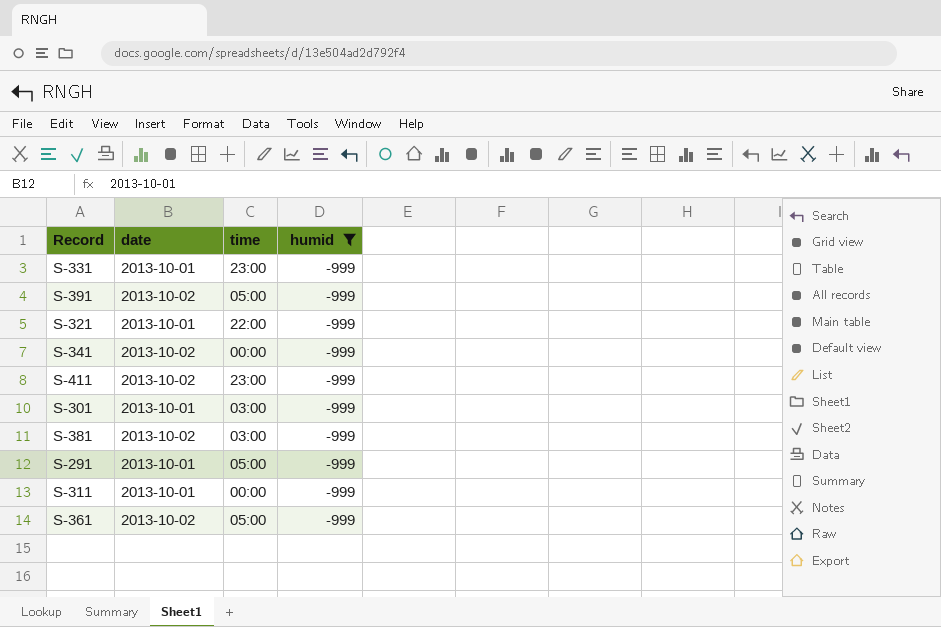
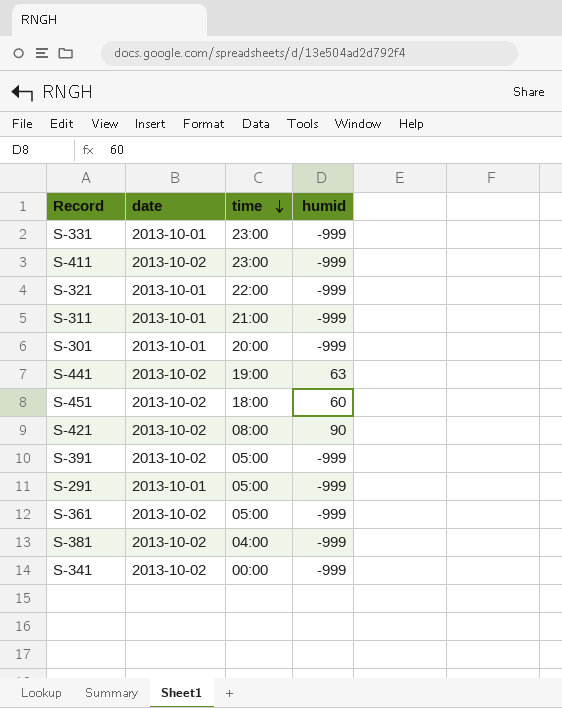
filter: humid = -999 -> none
row order: none -> time descending
S-311 | time: 00:00 -> 21:00
S-301 | time: 03:00 -> 20:00
S-381 | time: 03:00 -> 04:00

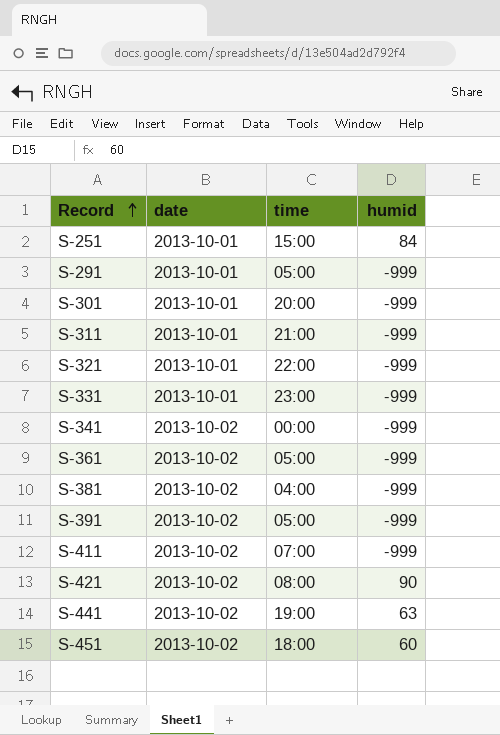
row order: time descending -> Record ascending
row S-251: none -> 2013-10-01 | 15:00 | 84
S-411 | time: 23:00 -> 07:00

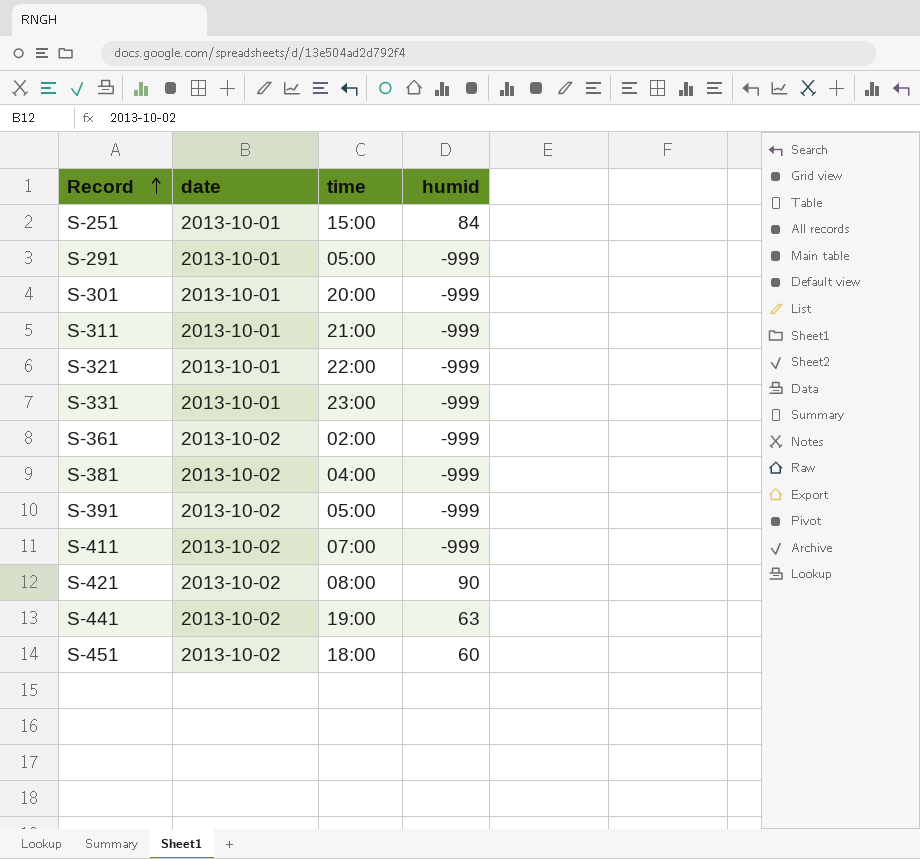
row S-341: 2013-10-02 | 00:00 | -999 -> none
S-361 | time: 05:00 -> 02:00

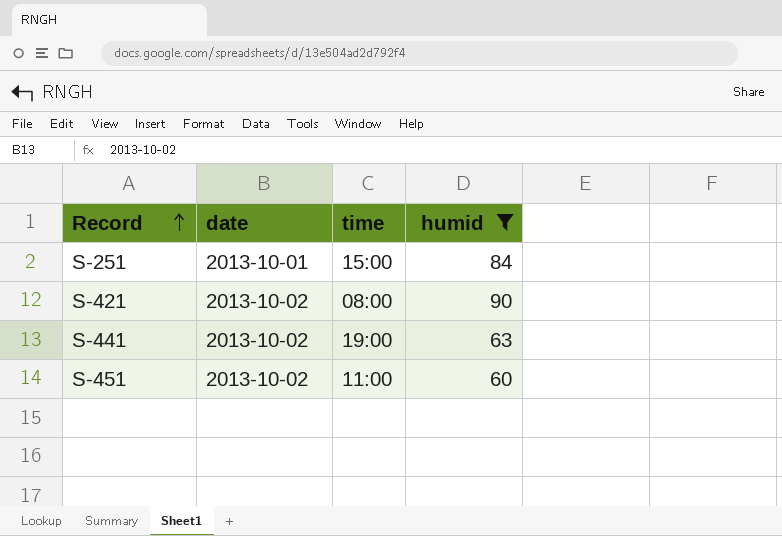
filter: none -> humid != -999
S-451 | time: 18:00 -> 11:00

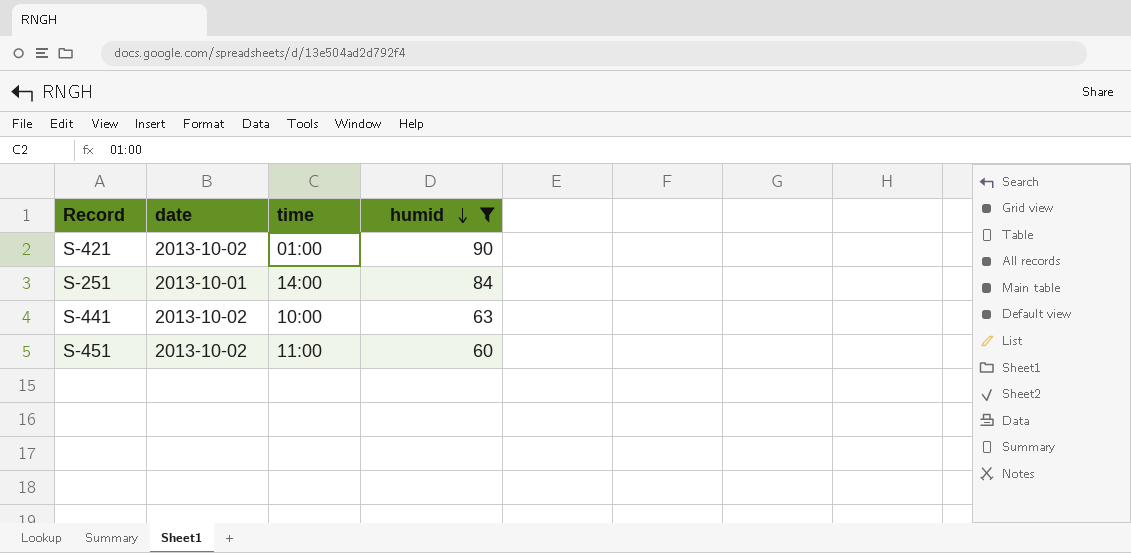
row order: Record ascending -> humid descending
S-421 | time: 08:00 -> 01:00
S-251 | time: 15:00 -> 14:00
S-441 | time: 19:00 -> 10:00

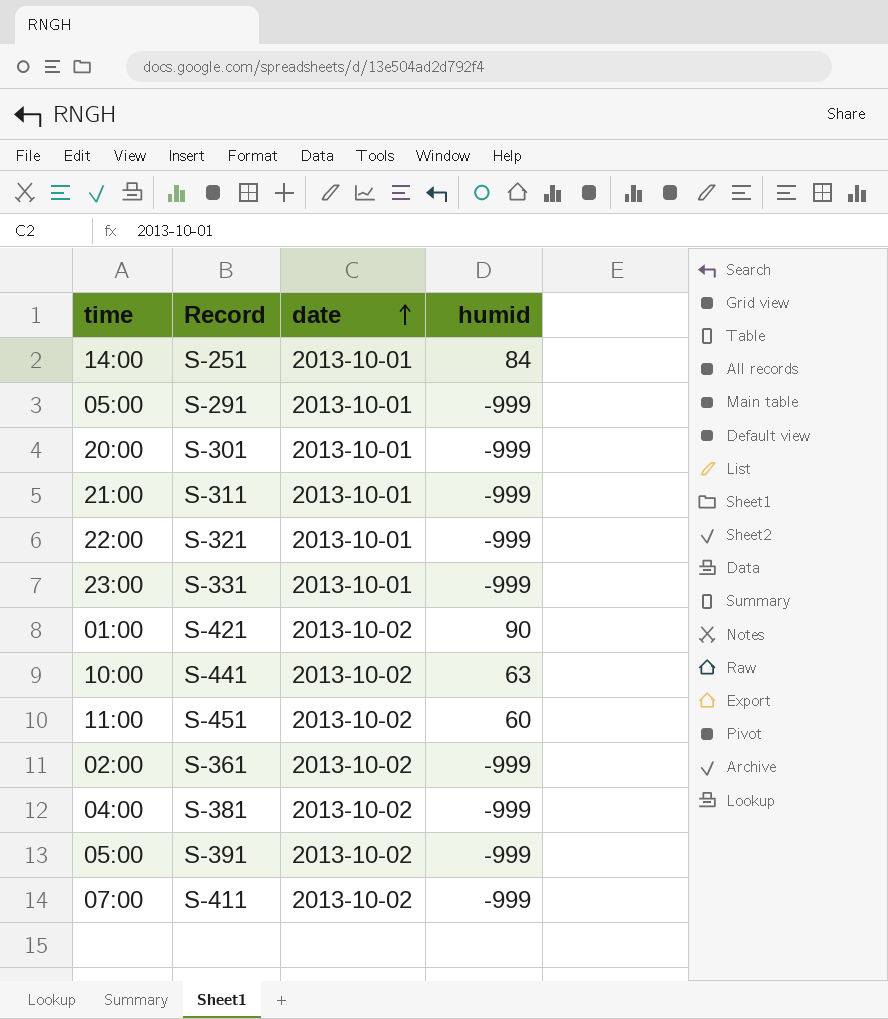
filter: humid != -999 -> none
row order: humid descending -> date ascending
column time | position: 3 -> 1

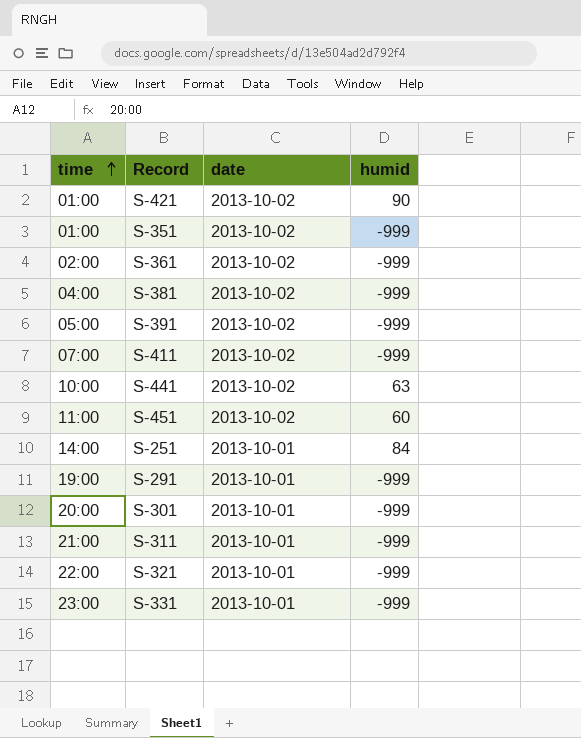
row order: date ascending -> time ascending
row S-351: none -> 01:00 | 2013-10-02 | -999
S-291 | time: 05:00 -> 19:00

